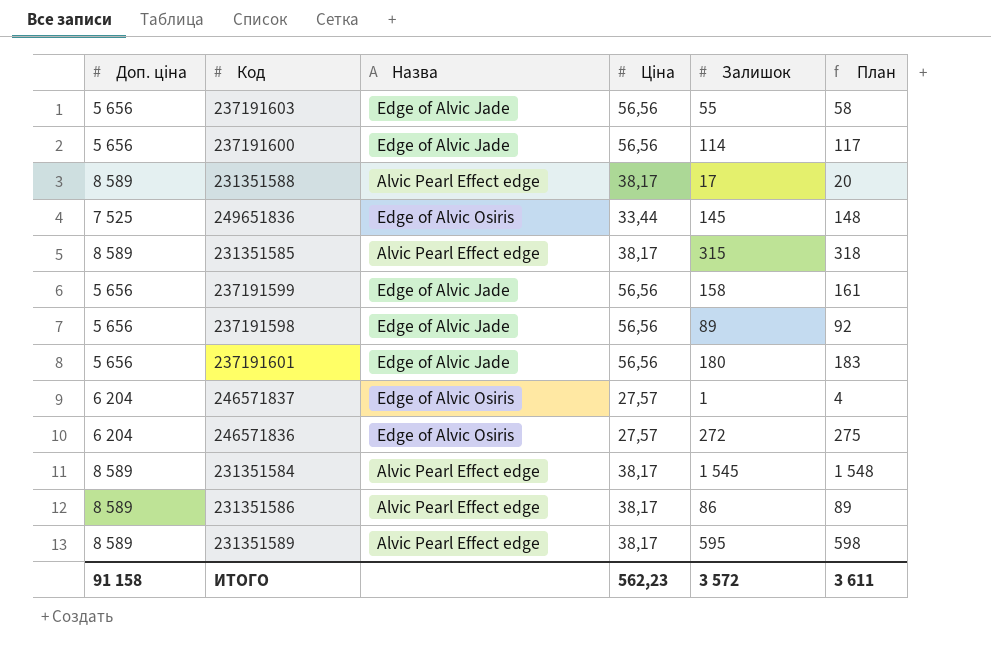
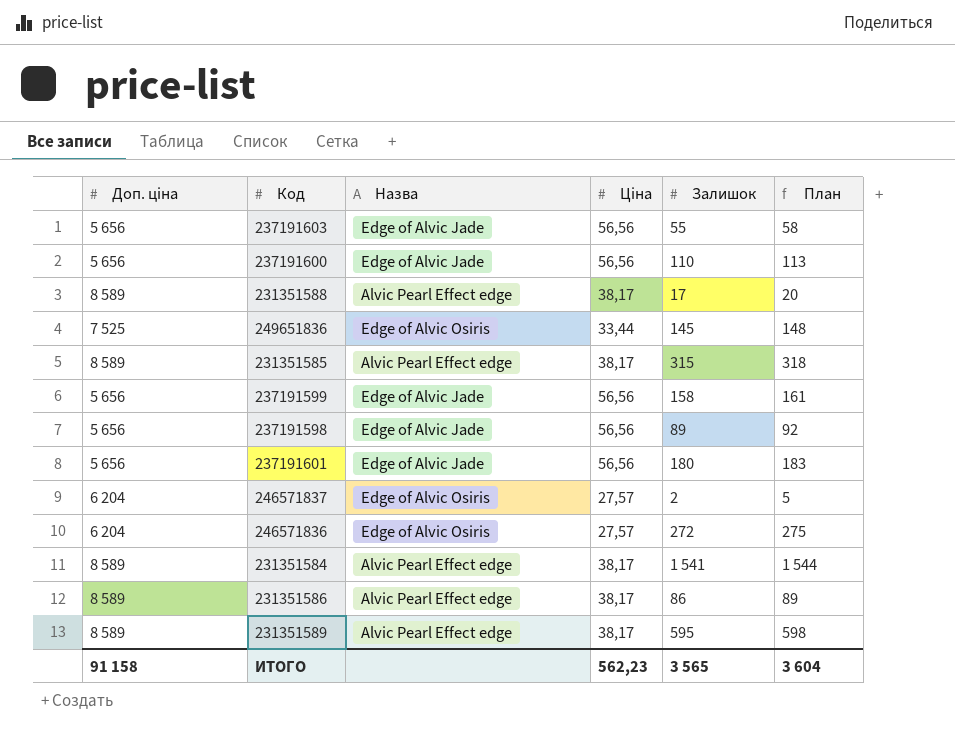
237191600 | Залишок: 114 -> 110
237191600 | План: 117 -> 113
246571837 | Залишок: 1 -> 2
246571837 | План: 4 -> 5
231351584 | Залишок: 1 545 -> 1 541
231351584 | План: 1 548 -> 1 544
ИТОГО | Залишок: 3 572 -> 3 565
ИТОГО | План: 3 611 -> 3 604

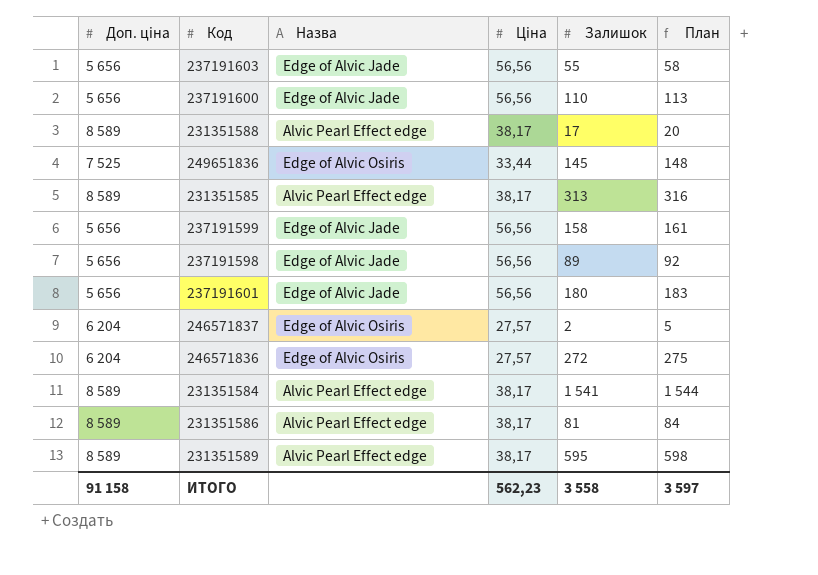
231351585 | Залишок: 315 -> 313
231351585 | План: 318 -> 316
231351586 | Залишок: 86 -> 81
231351586 | План: 89 -> 84
ИТОГО | Залишок: 3 565 -> 3 558
ИТОГО | План: 3 604 -> 3 597

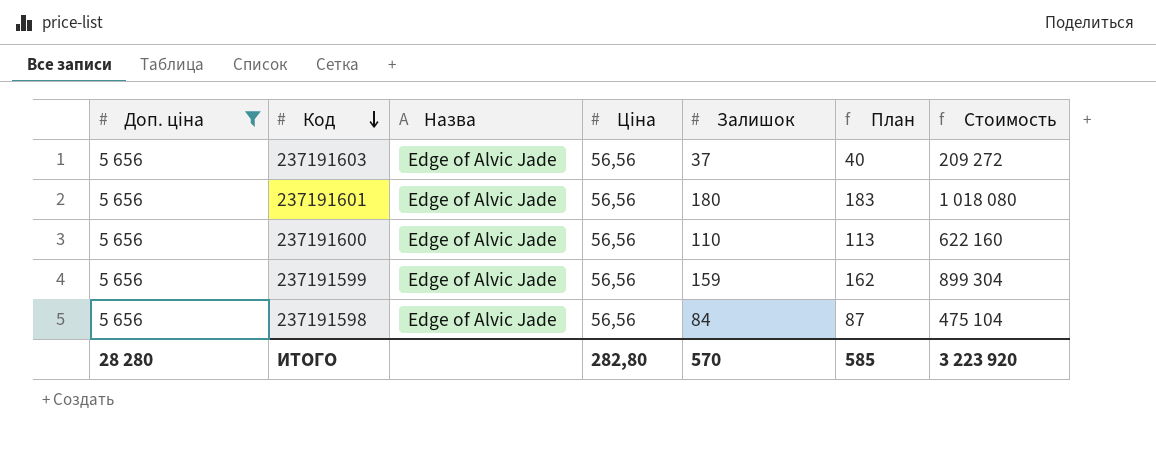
filter: none -> Доп. ціна = 5 656
row order: none -> Код descending
column Стоимость | formula: none -> [Доп. ціна] * [Залишок]
237191603 | Залишок: 55 -> 37
237191603 | План: 58 -> 40
237191599 | Залишок: 158 -> 159
237191599 | План: 161 -> 162
237191598 | Залишок: 89 -> 84
237191598 | План: 92 -> 87
ИТОГО | Доп. ціна: 91 158 -> 28 280
ИТОГО | Ціна: 562,23 -> 282,80
ИТОГО | Залишок: 3 558 -> 570
ИТОГО | План: 3 597 -> 585

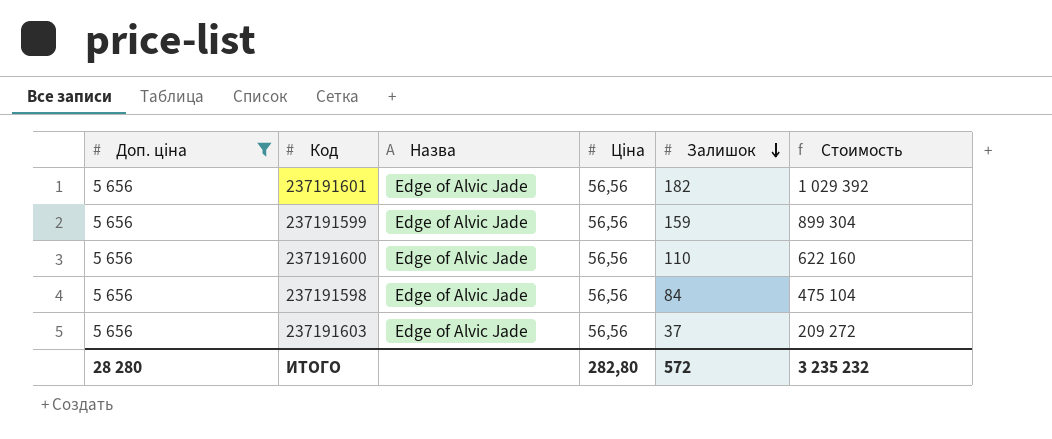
row order: Код descending -> Залишок descending
column План | formula: [Залишок] + 3 -> none
237191601 | Залишок: 180 -> 182
237191601 | Стоимость: 1 018 080 -> 1 029 392
ИТОГО | Залишок: 570 -> 572
ИТОГО | Стоимость: 3 223 920 -> 3 235 232

